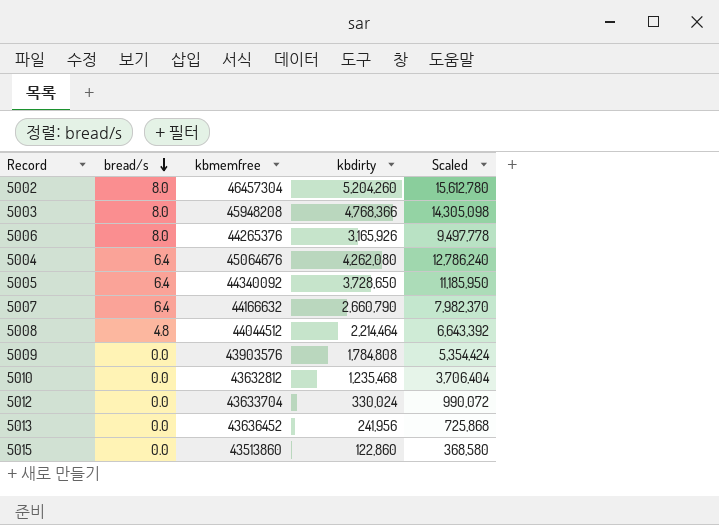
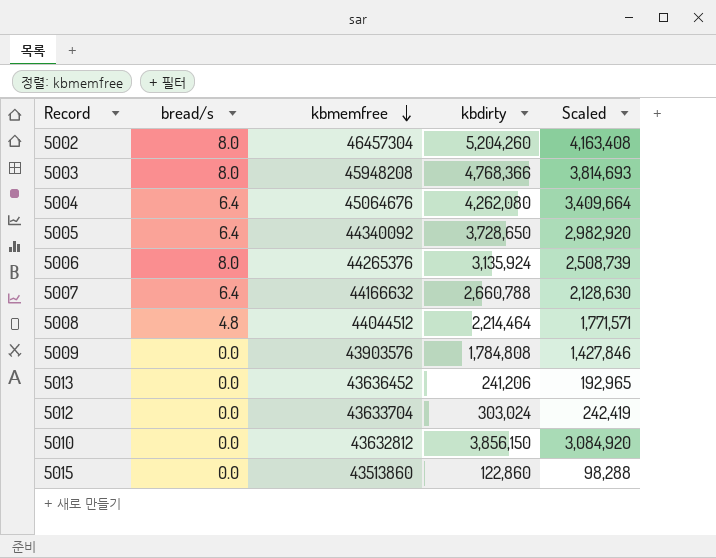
row order: bread/s descending -> kbmemfree descending
column Scaled | formula: [kbdirty] * 3 -> [kbdirty] * 0.8
5006 | kbdirty: 3,165,926 -> 3,135,924
5007 | kbdirty: 2,660,790 -> 2,660,788
5013 | kbdirty: 241,956 -> 241,206
5012 | kbdirty: 330,024 -> 303,024
5010 | kbdirty: 1,235,468 -> 3,856,150

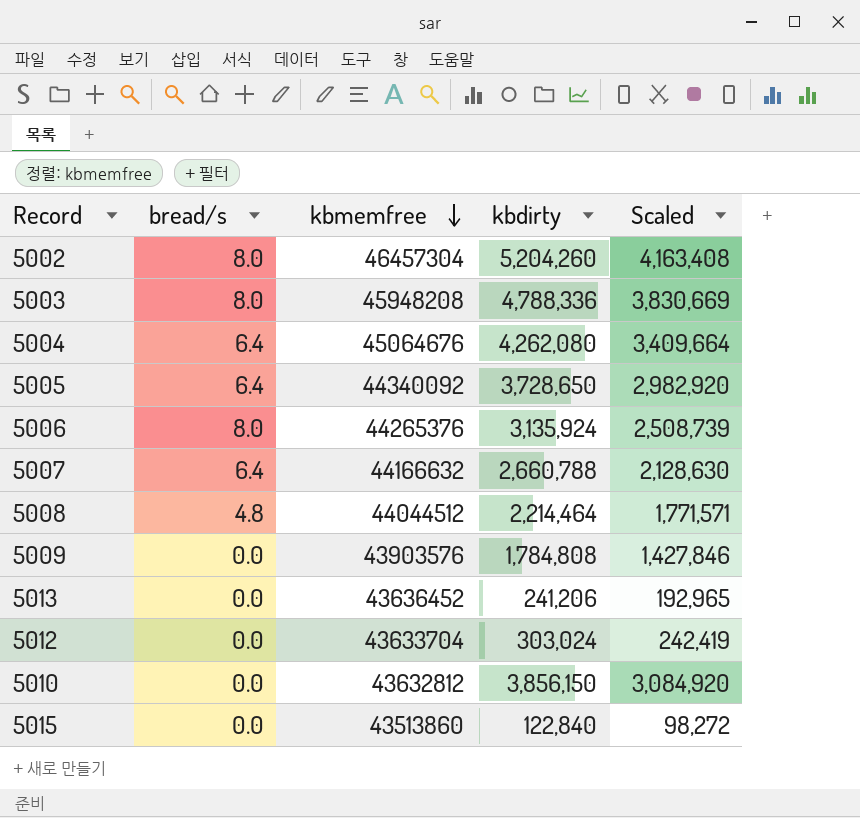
5003 | kbdirty: 4,768,366 -> 4,788,336
5003 | Scaled: 3,814,693 -> 3,830,669
5015 | kbdirty: 122,860 -> 122,840
5015 | Scaled: 98,288 -> 98,272

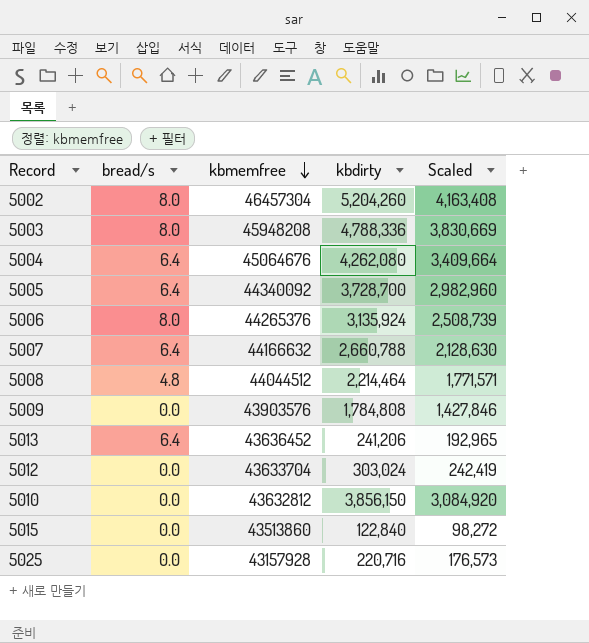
5005 | kbdirty: 3,728,650 -> 3,728,700
5005 | Scaled: 2,982,920 -> 2,982,960
5013 | bread/s: 0.0 -> 6.4
row 5025: none -> 0.0 | 43157928 | 220,716 | 176,573

